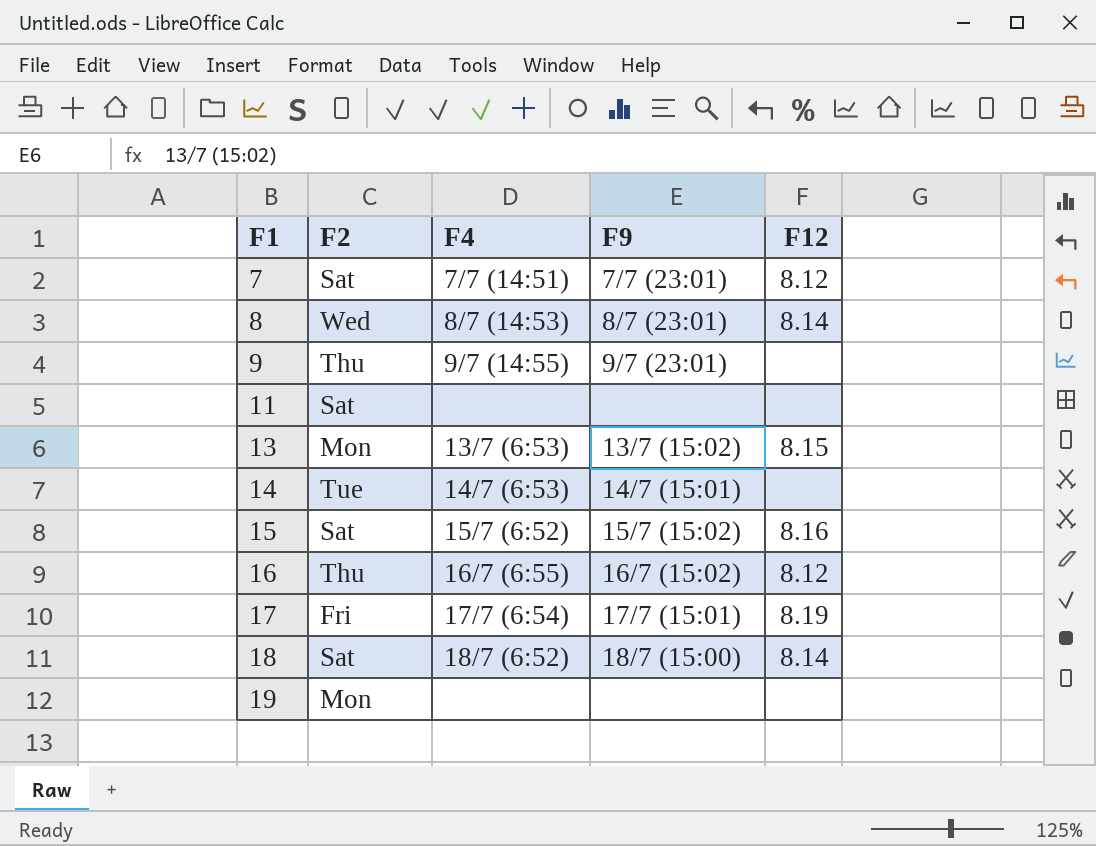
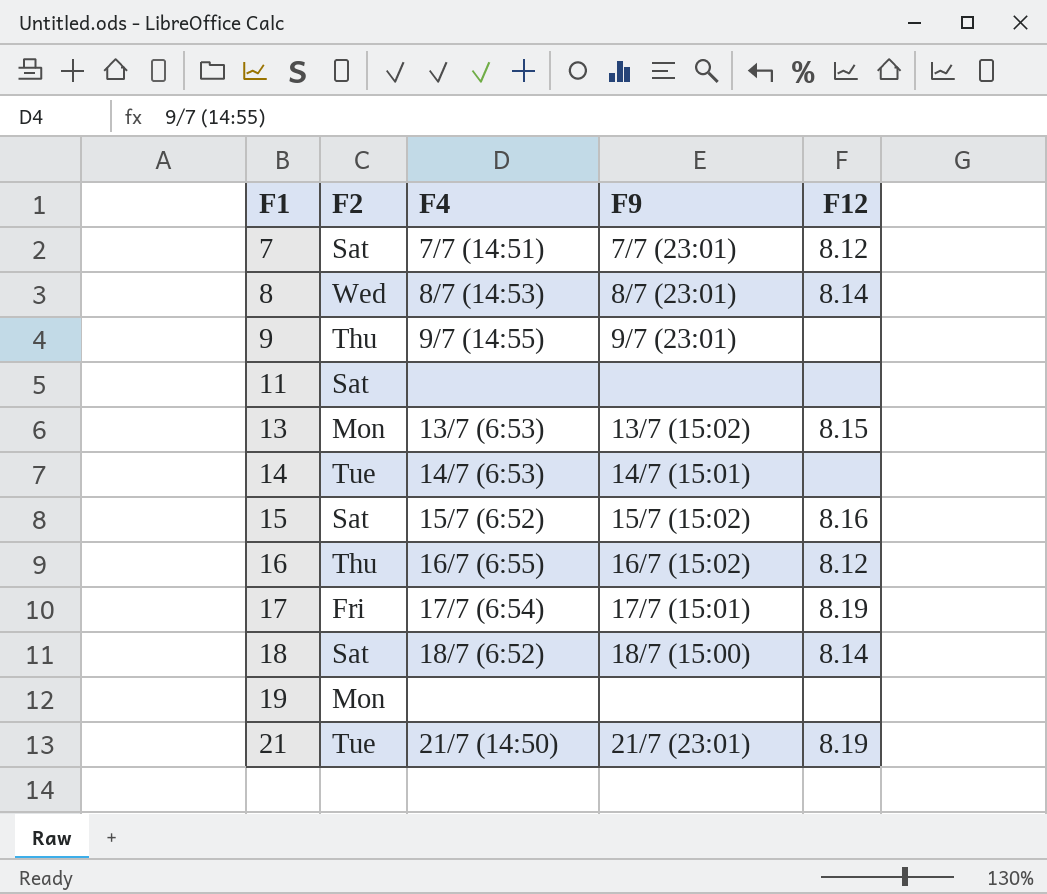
row 21: none -> Tue | 21/7 (14:50) | 21/7 (23:01) | 8.19

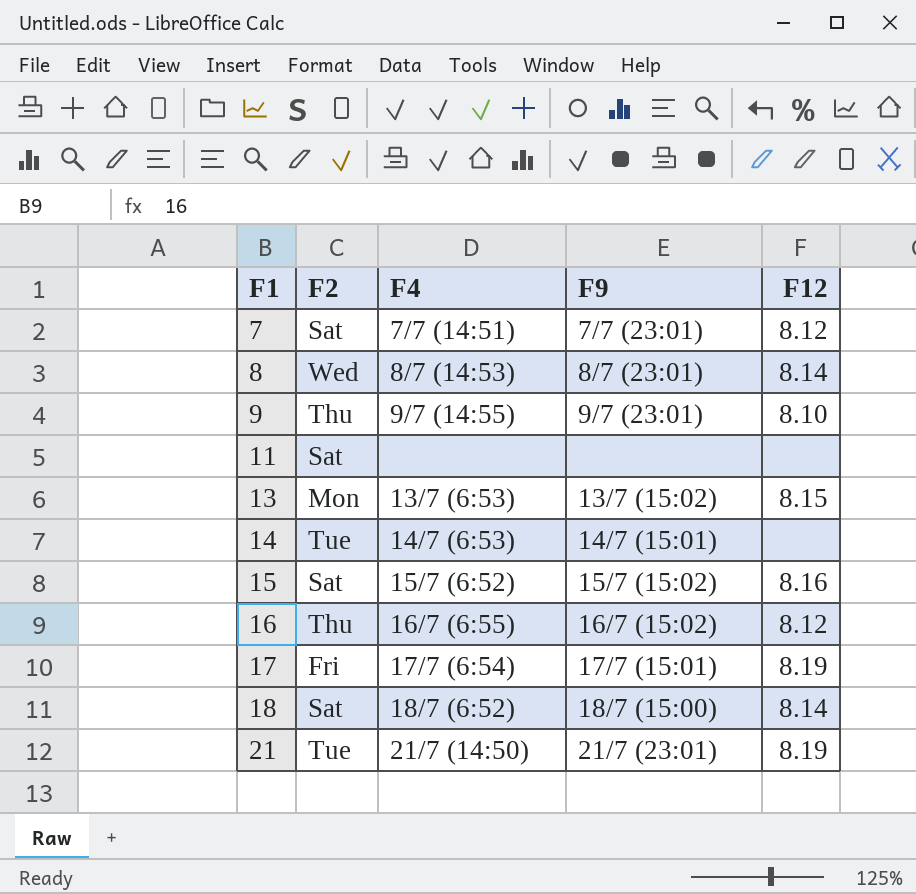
row 19: Mon | none | none | none -> none
9 | F12: none -> 8.10

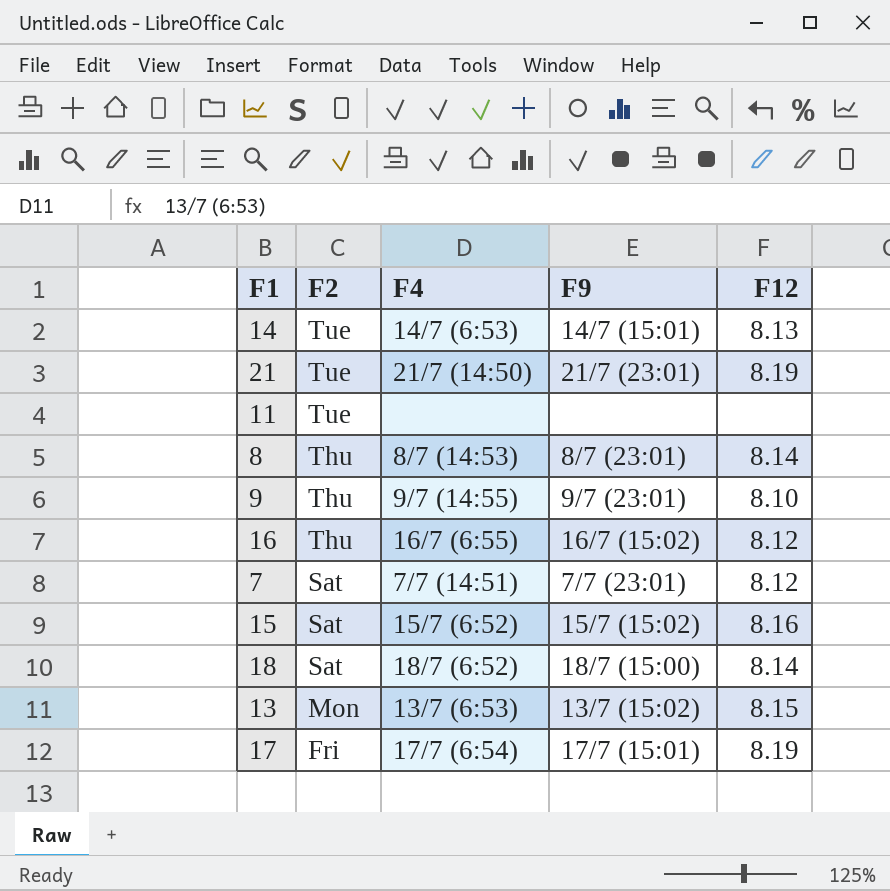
row order: F1 ascending -> F2 descending
14 | F12: none -> 8.13
11 | F2: Sat -> Tue
8 | F2: Wed -> Thu

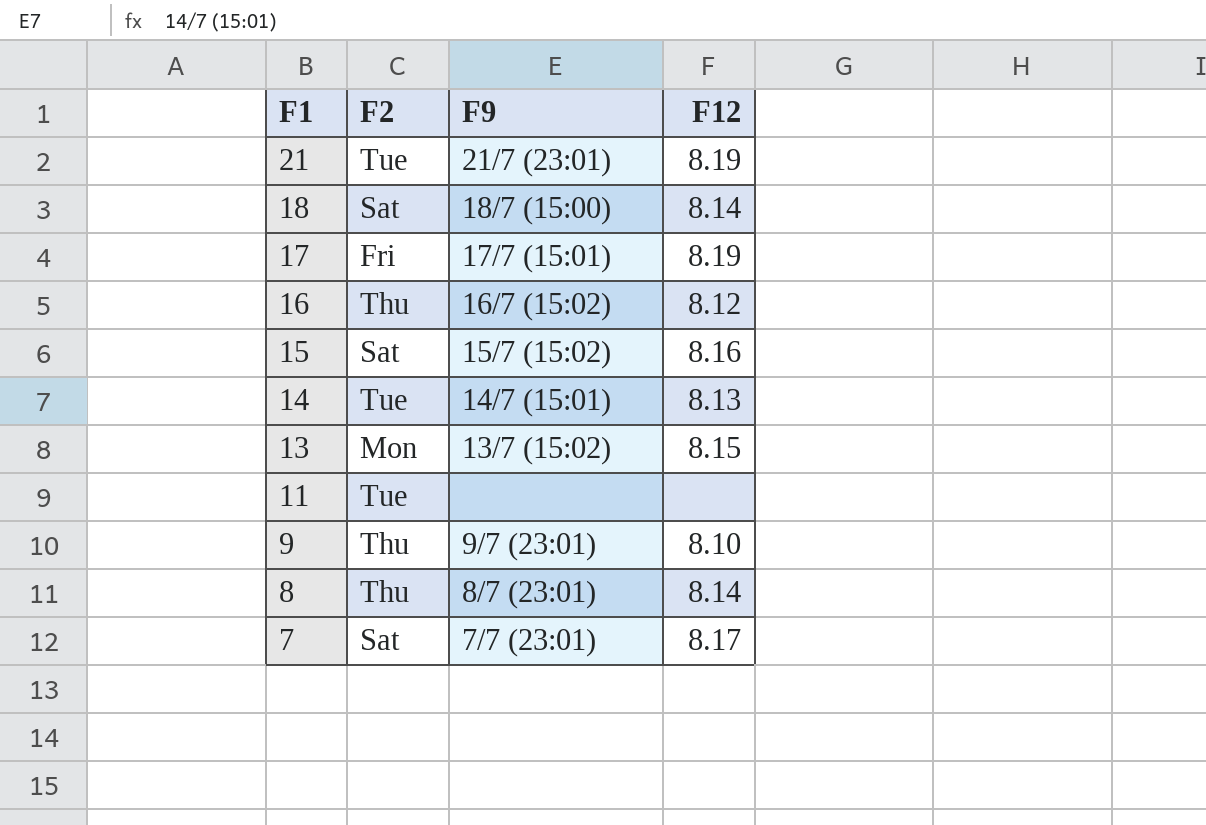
row order: F2 descending -> F1 descending
column F4 | position: 3 -> none
7 | F12: 8.12 -> 8.17

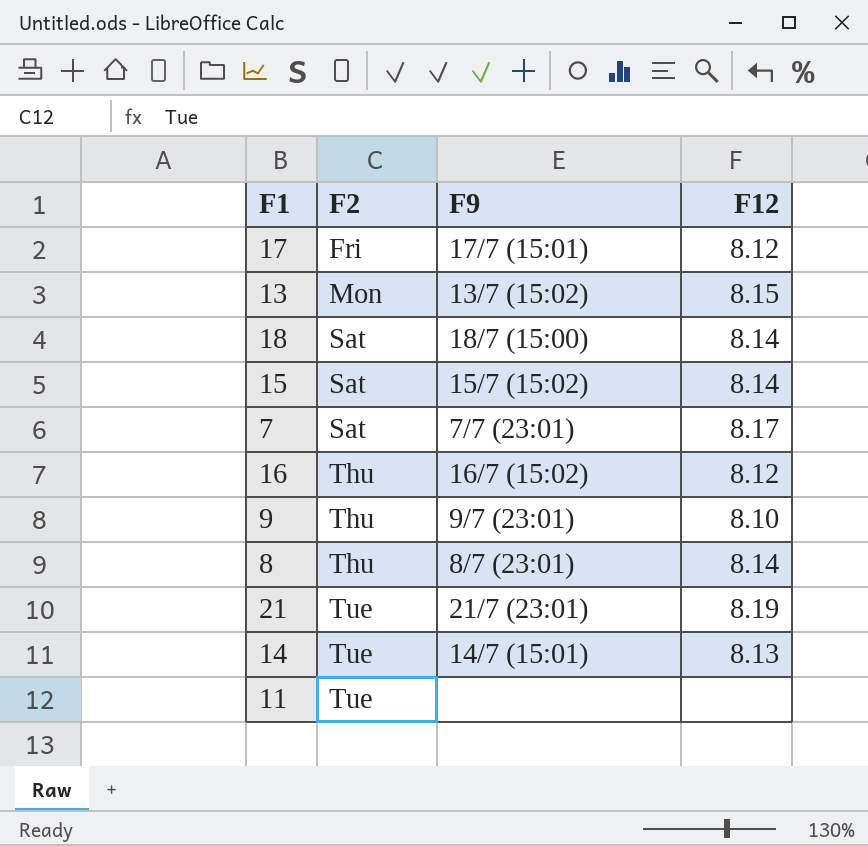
row order: F1 descending -> F2 ascending
17 | F12: 8.19 -> 8.12
15 | F12: 8.16 -> 8.14

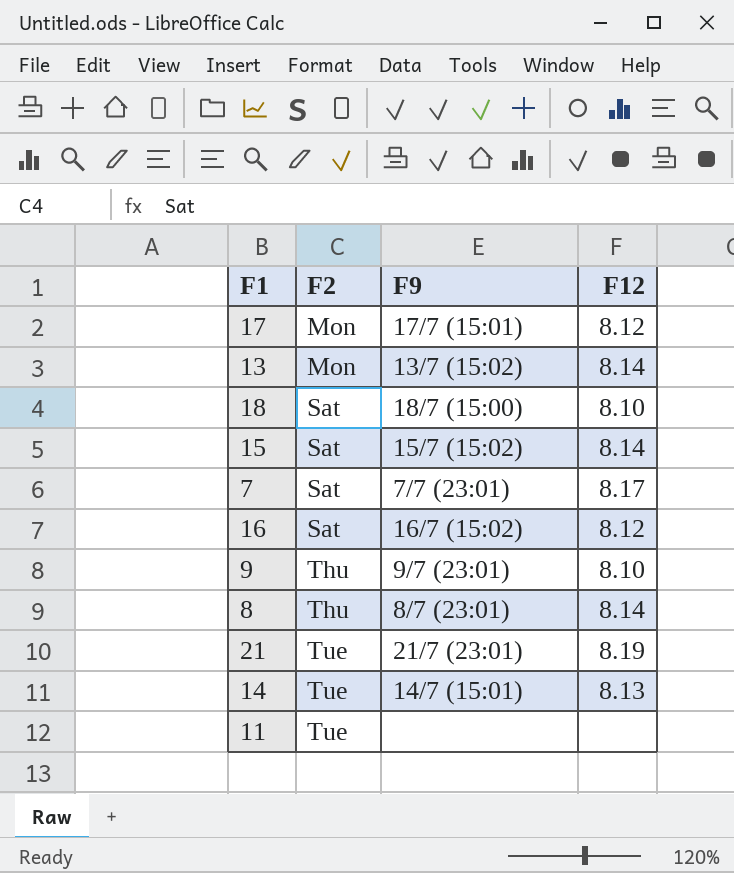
17 | F2: Fri -> Mon
13 | F12: 8.15 -> 8.14
18 | F12: 8.14 -> 8.10
16 | F2: Thu -> Sat

